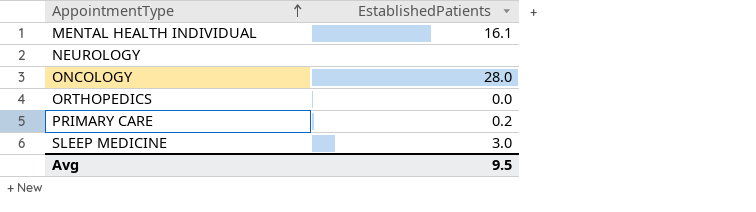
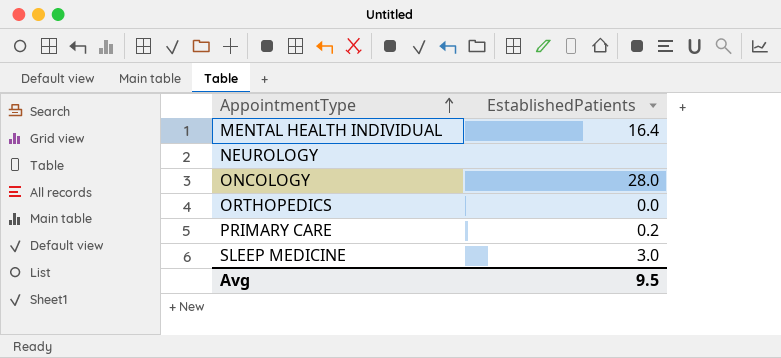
MENTAL HEALTH INDIVIDUAL | EstablishedPatients: 16.1 -> 16.4

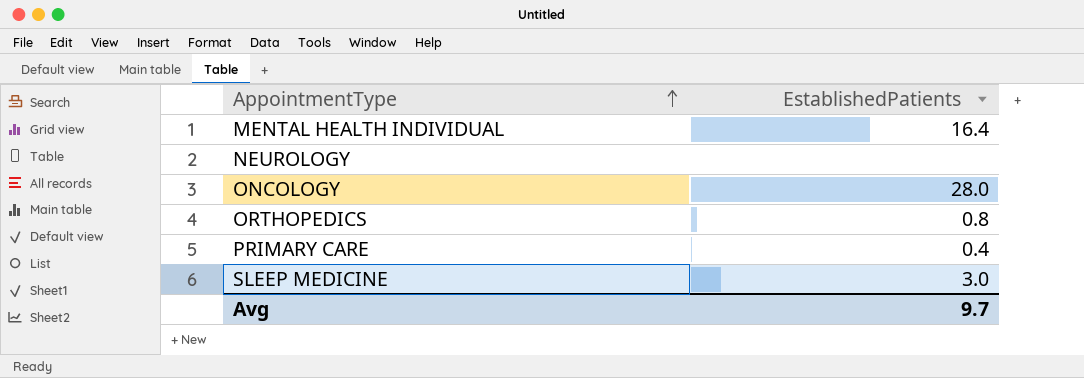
ORTHOPEDICS | EstablishedPatients: 0.0 -> 0.8
PRIMARY CARE | EstablishedPatients: 0.2 -> 0.4
Avg | EstablishedPatients: 9.5 -> 9.7

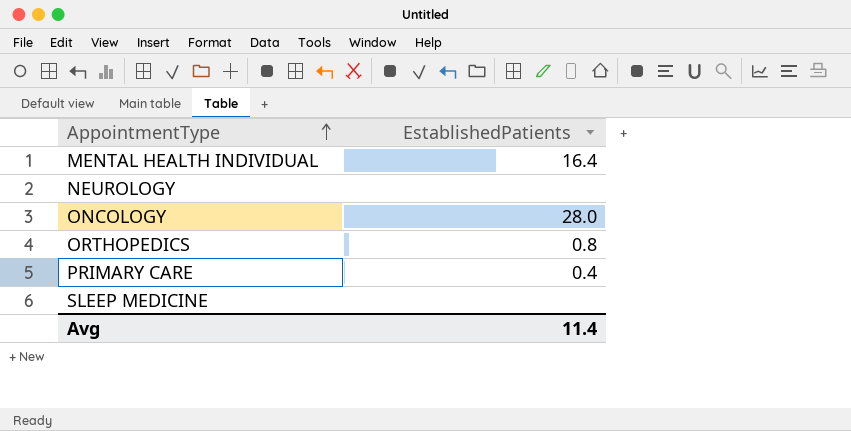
SLEEP MEDICINE | EstablishedPatients: 3.0 -> none
Avg | EstablishedPatients: 9.7 -> 11.4

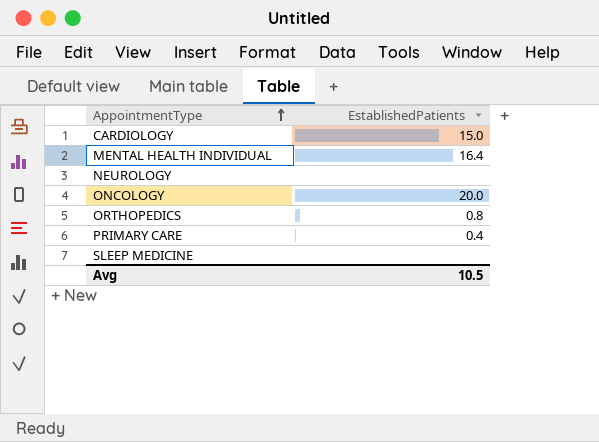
row CARDIOLOGY: none -> 15.0
ONCOLOGY | EstablishedPatients: 28.0 -> 20.0
Avg | EstablishedPatients: 11.4 -> 10.5

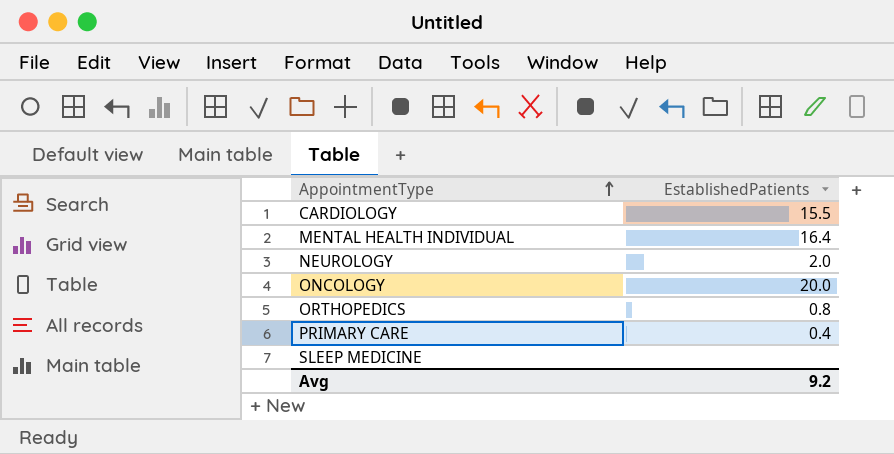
CARDIOLOGY | EstablishedPatients: 15.0 -> 15.5
NEUROLOGY | EstablishedPatients: none -> 2.0
Avg | EstablishedPatients: 10.5 -> 9.2

